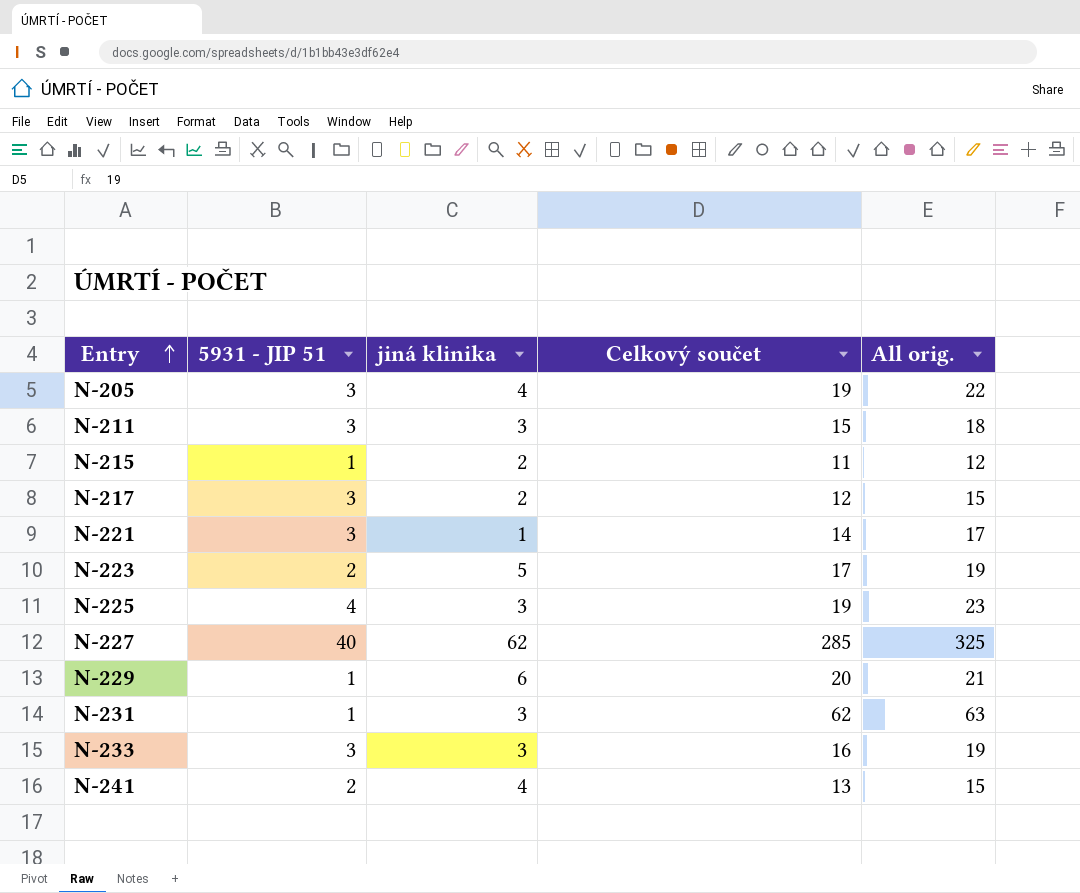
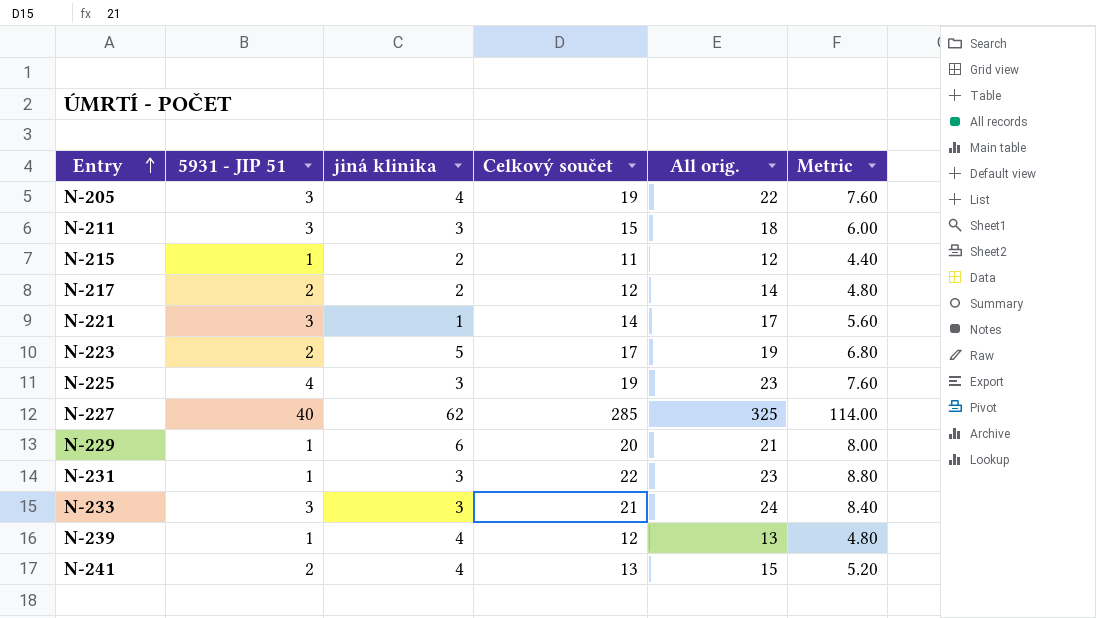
column Metric | formula: none -> [Celkový součet] * 0.4
N-217 | 5931 - JIP 51: 3 -> 2
N-217 | All orig.: 15 -> 14
N-231 | Celkový součet: 62 -> 22
N-231 | All orig.: 63 -> 23
N-233 | Celkový součet: 16 -> 21
N-233 | All orig.: 19 -> 24
row N-239: none -> 1 | 4 | 12 | 13 | 4.80

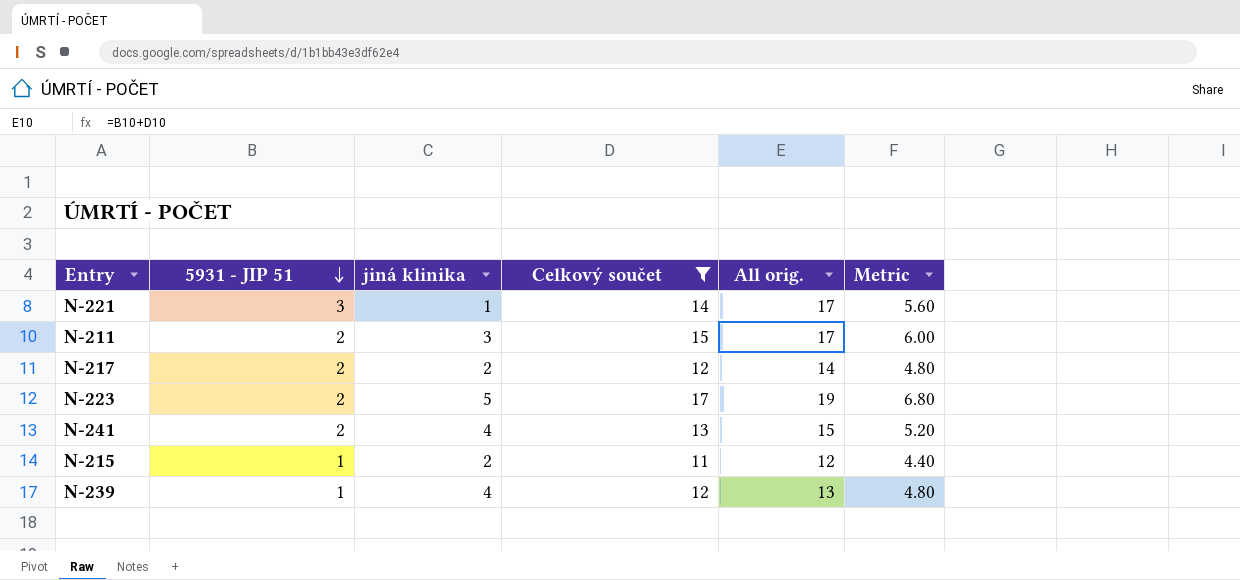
filter: none -> Celkový součet <= 17
row order: Entry ascending -> 5931 - JIP 51 descending
N-211 | 5931 - JIP 51: 3 -> 2
N-211 | All orig.: 18 -> 17

